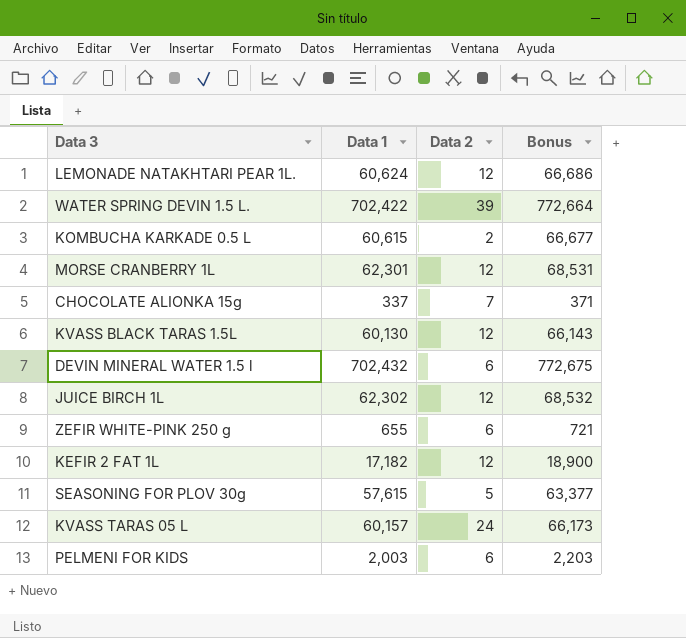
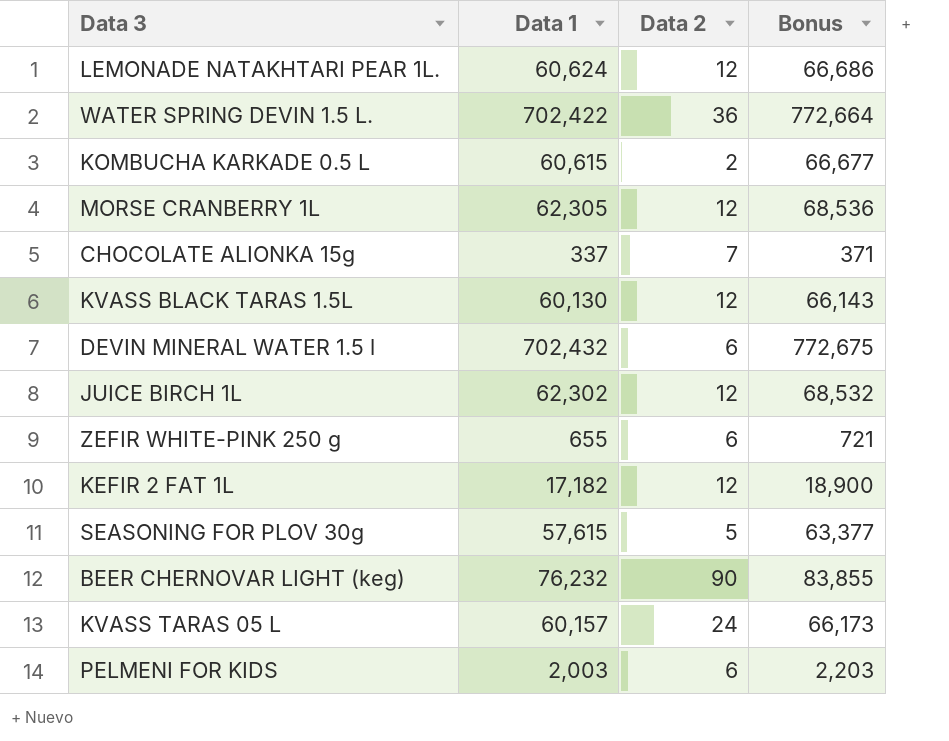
WATER SPRING DEVIN 1.5 L. | Data 2: 39 -> 36
MORSE CRANBERRY 1L | Data 1: 62,301 -> 62,305
MORSE CRANBERRY 1L | Bonus: 68,531 -> 68,536
row BEER CHERNOVAR LIGHT (keg): none -> 76,232 | 90 | 83,855

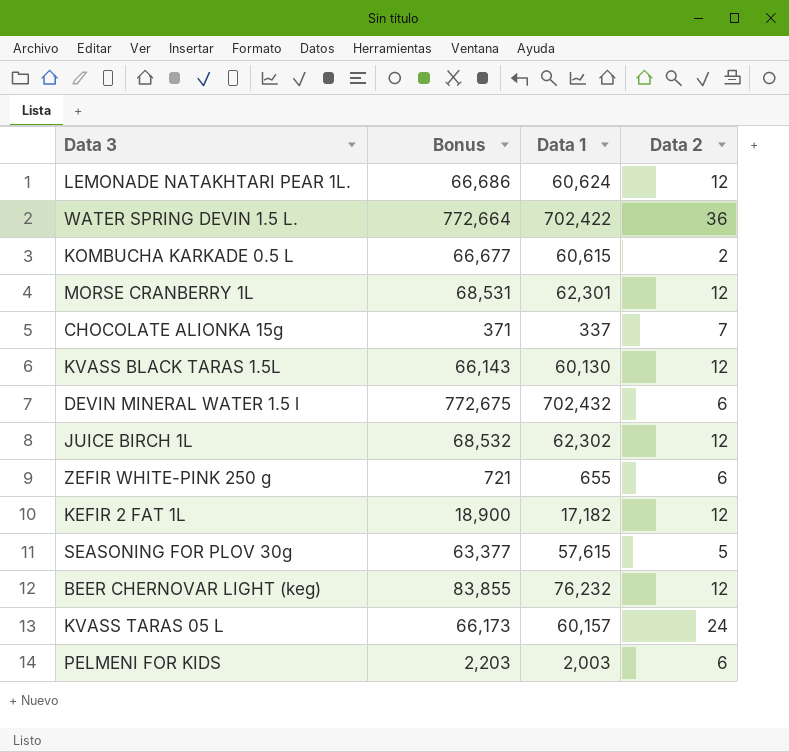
column Bonus | position: 4 -> 2
MORSE CRANBERRY 1L | Bonus: 68,536 -> 68,531
MORSE CRANBERRY 1L | Data 1: 62,305 -> 62,301
BEER CHERNOVAR LIGHT (keg) | Data 2: 90 -> 12

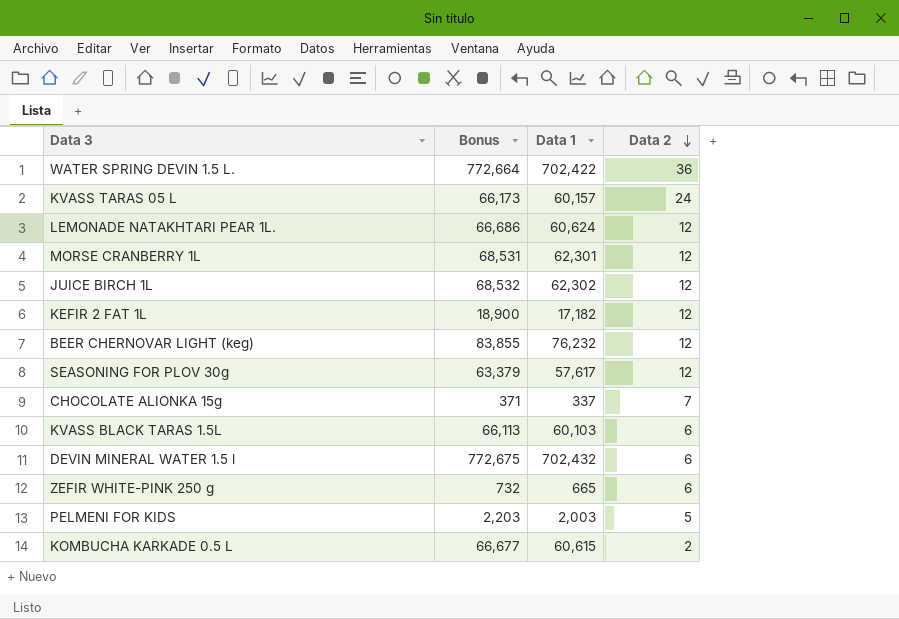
row order: none -> Data 2 descending
SEASONING FOR PLOV 30g | Bonus: 63,377 -> 63,379
SEASONING FOR PLOV 30g | Data 1: 57,615 -> 57,617
SEASONING FOR PLOV 30g | Data 2: 5 -> 12
KVASS BLACK TARAS 1.5L | Bonus: 66,143 -> 66,113
KVASS BLACK TARAS 1.5L | Data 1: 60,130 -> 60,103
KVASS BLACK TARAS 1.5L | Data 2: 12 -> 6
ZEFIR WHITE-PINK 250 g | Bonus: 721 -> 732
ZEFIR WHITE-PINK 250 g | Data 1: 655 -> 665
PELMENI FOR KIDS | Data 2: 6 -> 5

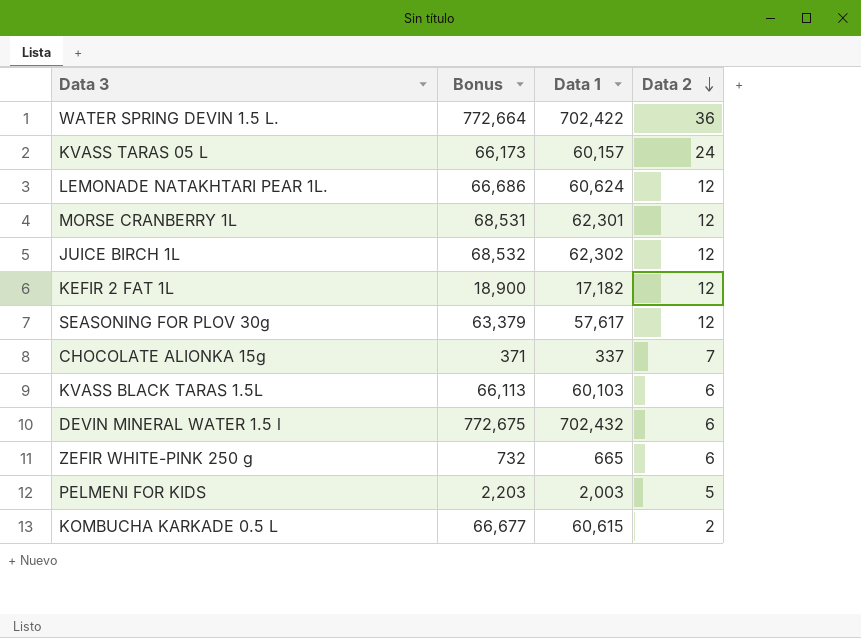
row BEER CHERNOVAR LIGHT (keg): 83,855 | 76,232 | 12 -> none

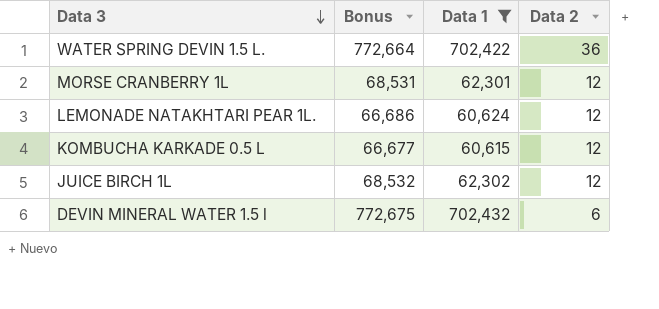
filter: none -> Data 1 >= 60,615
row order: Data 2 descending -> Data 3 descending
KOMBUCHA KARKADE 0.5 L | Data 2: 2 -> 12

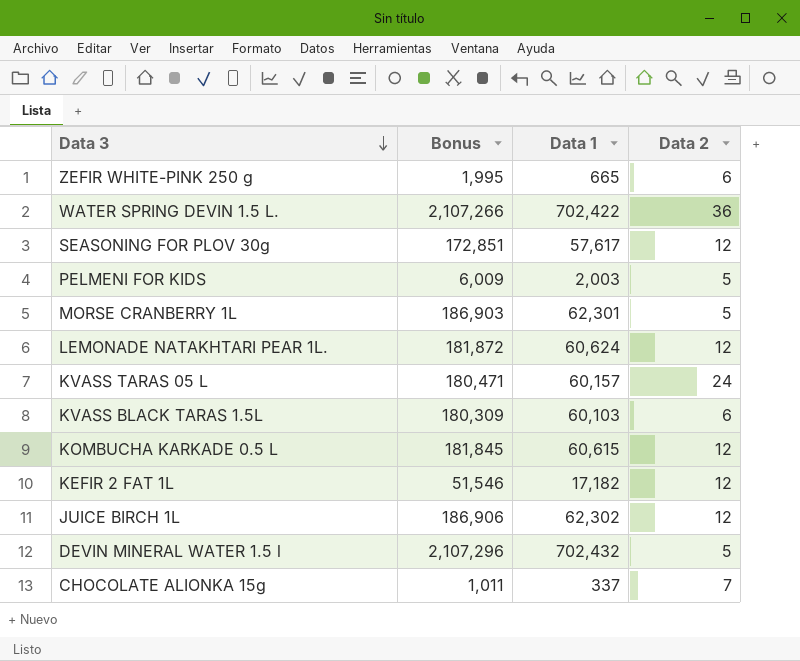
filter: Data 1 >= 60,615 -> none
column Bonus | formula: [Data 1] * 1.1 -> [Data 1] * 3
MORSE CRANBERRY 1L | Data 2: 12 -> 5
DEVIN MINERAL WATER 1.5 l | Data 2: 6 -> 5

